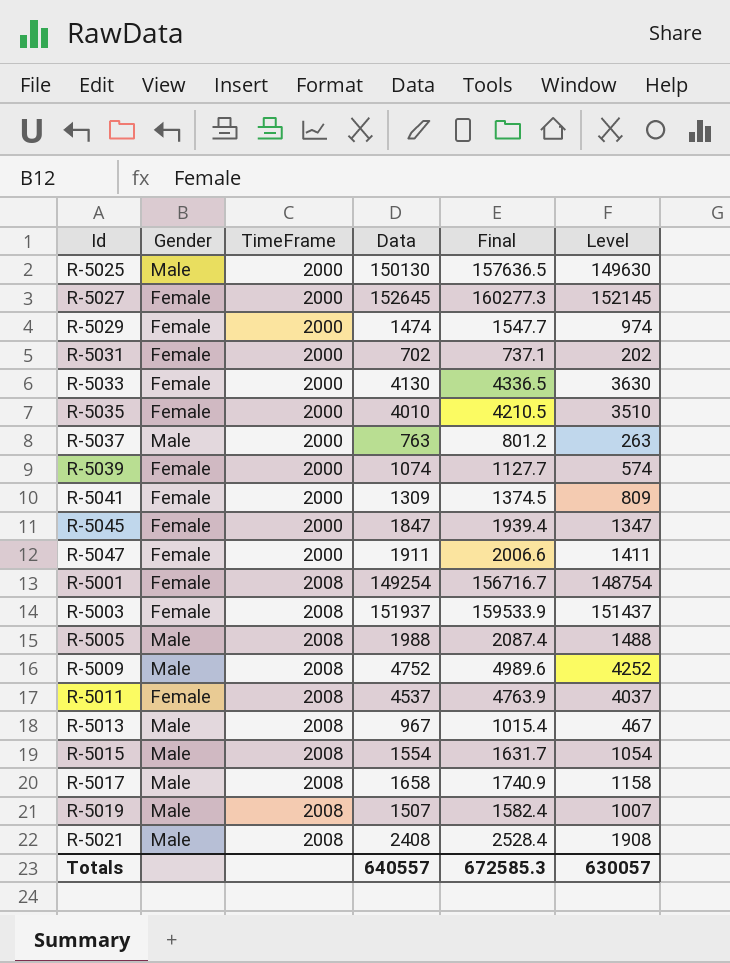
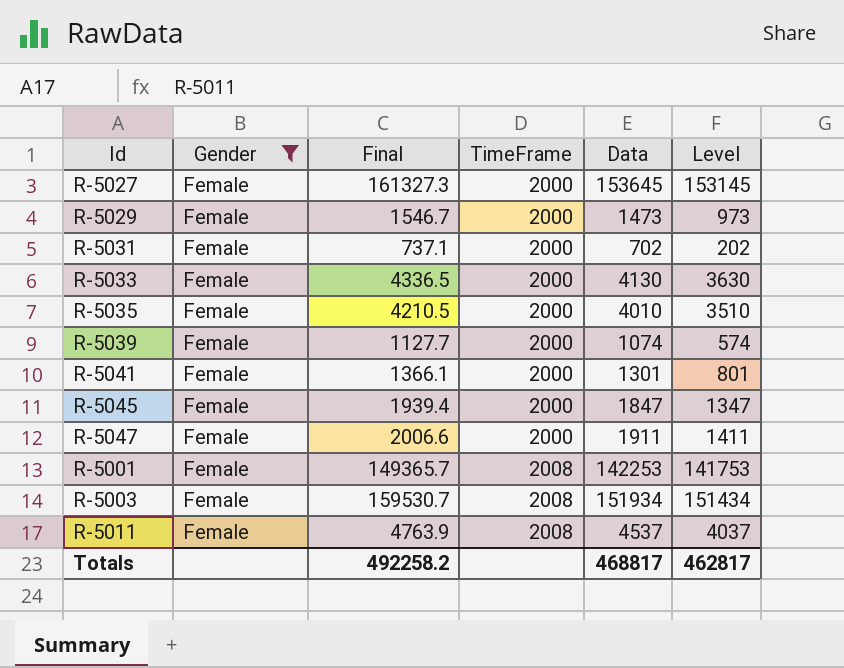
filter: none -> Gender = Female
column Final | position: 5 -> 3
R-5027 | Final: 160277.3 -> 161327.3
R-5027 | Data: 152645 -> 153645
R-5027 | Level: 152145 -> 153145
R-5029 | Final: 1547.7 -> 1546.7
R-5029 | Data: 1474 -> 1473
R-5029 | Level: 974 -> 973
R-5041 | Final: 1374.5 -> 1366.1
R-5041 | Data: 1309 -> 1301
R-5041 | Level: 809 -> 801
R-5001 | Final: 156716.7 -> 149365.7
R-5001 | Data: 149254 -> 142253
R-5001 | Level: 148754 -> 141753
R-5003 | Final: 159533.9 -> 159530.7
R-5003 | Data: 151937 -> 151934
R-5003 | Level: 151437 -> 151434
Totals | Final: 672585.3 -> 492258.2
Totals | Data: 640557 -> 468817
Totals | Level: 630057 -> 462817

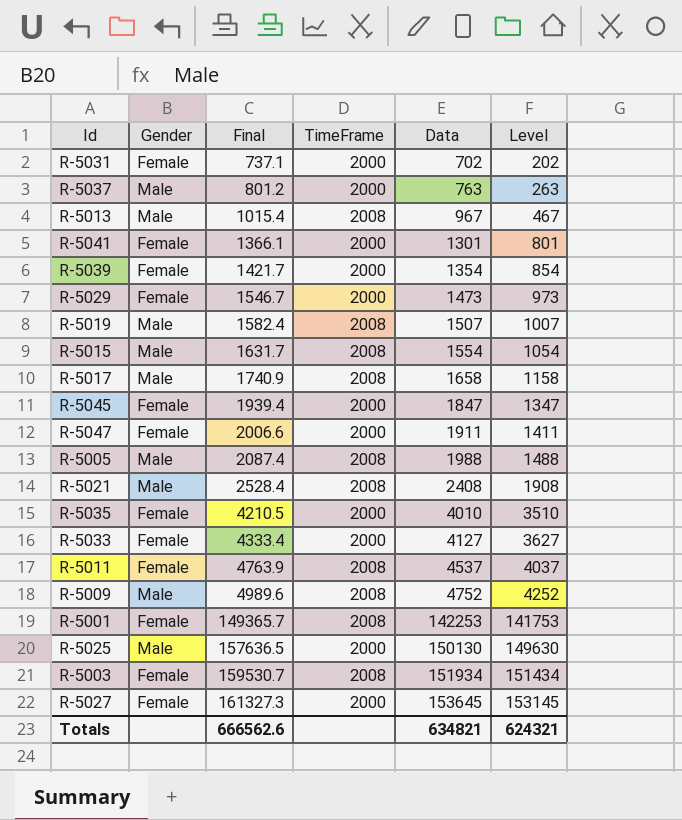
filter: Gender = Female -> none
row order: TimeFrame ascending -> Final ascending
R-5039 | Final: 1127.7 -> 1421.7
R-5039 | Data: 1074 -> 1354
R-5039 | Level: 574 -> 854
R-5033 | Final: 4336.5 -> 4333.4
R-5033 | Data: 4130 -> 4127
R-5033 | Level: 3630 -> 3627
Totals | Final: 492258.2 -> 666562.6
Totals | Data: 468817 -> 634821
Totals | Level: 462817 -> 624321

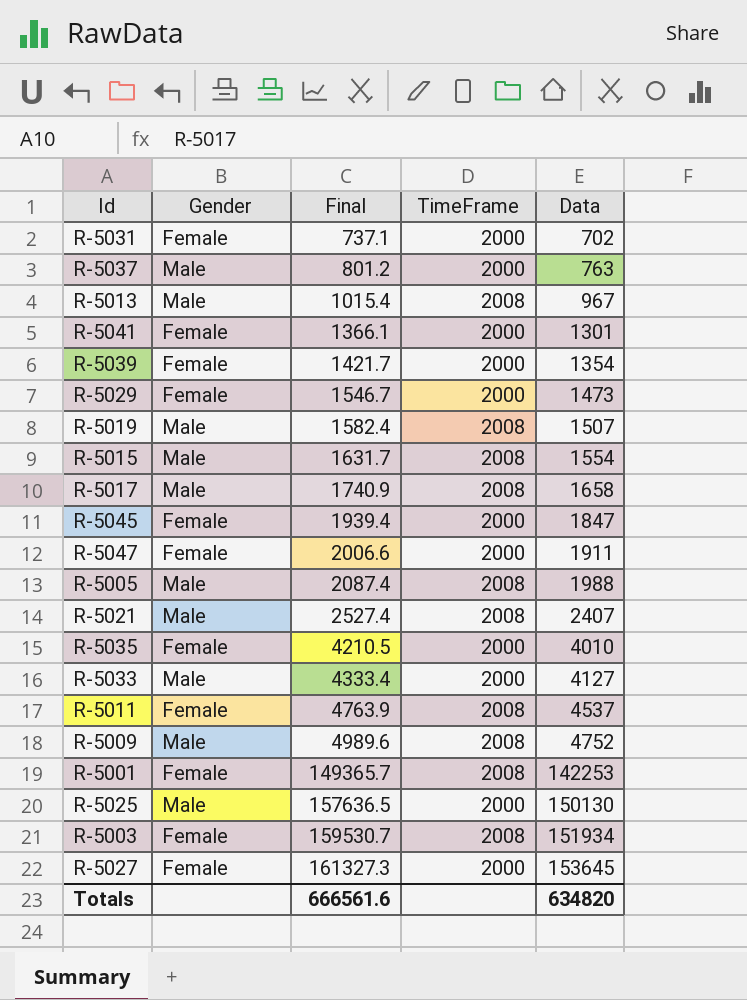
column Level | formula: [Data] - 500 -> none
R-5021 | Final: 2528.4 -> 2527.4
R-5021 | Data: 2408 -> 2407
R-5033 | Gender: Female -> Male
Totals | Final: 666562.6 -> 666561.6
Totals | Data: 634821 -> 634820

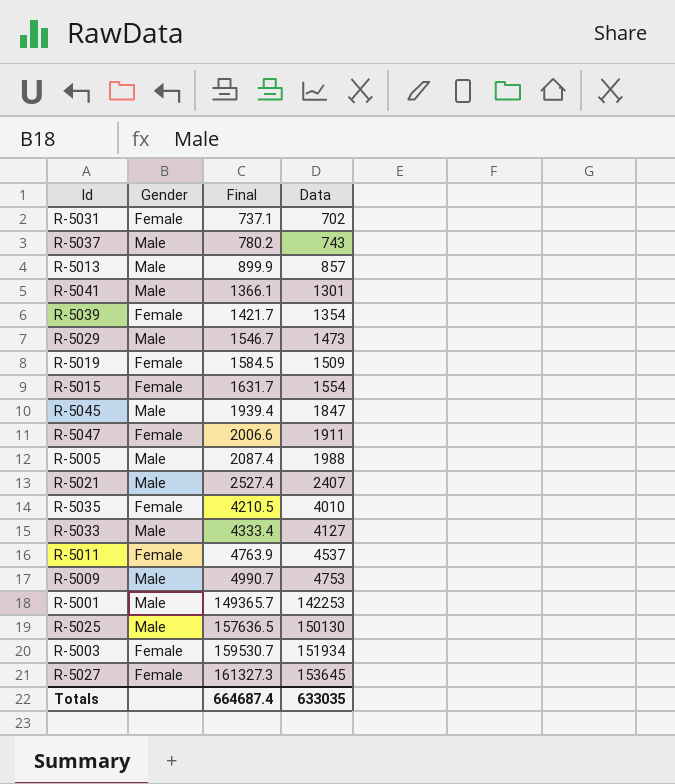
column TimeFrame | position: 4 -> none
row R-5017: Male | 1740.9 | 2008 | 1658 -> none
R-5037 | Final: 801.2 -> 780.2
R-5037 | Data: 763 -> 743
R-5013 | Final: 1015.4 -> 899.9
R-5013 | Data: 967 -> 857
R-5041 | Gender: Female -> Male
R-5029 | Gender: Female -> Male
R-5019 | Gender: Male -> Female
R-5019 | Final: 1582.4 -> 1584.5
R-5019 | Data: 1507 -> 1509
R-5015 | Gender: Male -> Female
R-5045 | Gender: Female -> Male
R-5009 | Final: 4989.6 -> 4990.7
R-5009 | Data: 4752 -> 4753
R-5001 | Gender: Female -> Male
Totals | Final: 666561.6 -> 664687.4
Totals | Data: 634820 -> 633035

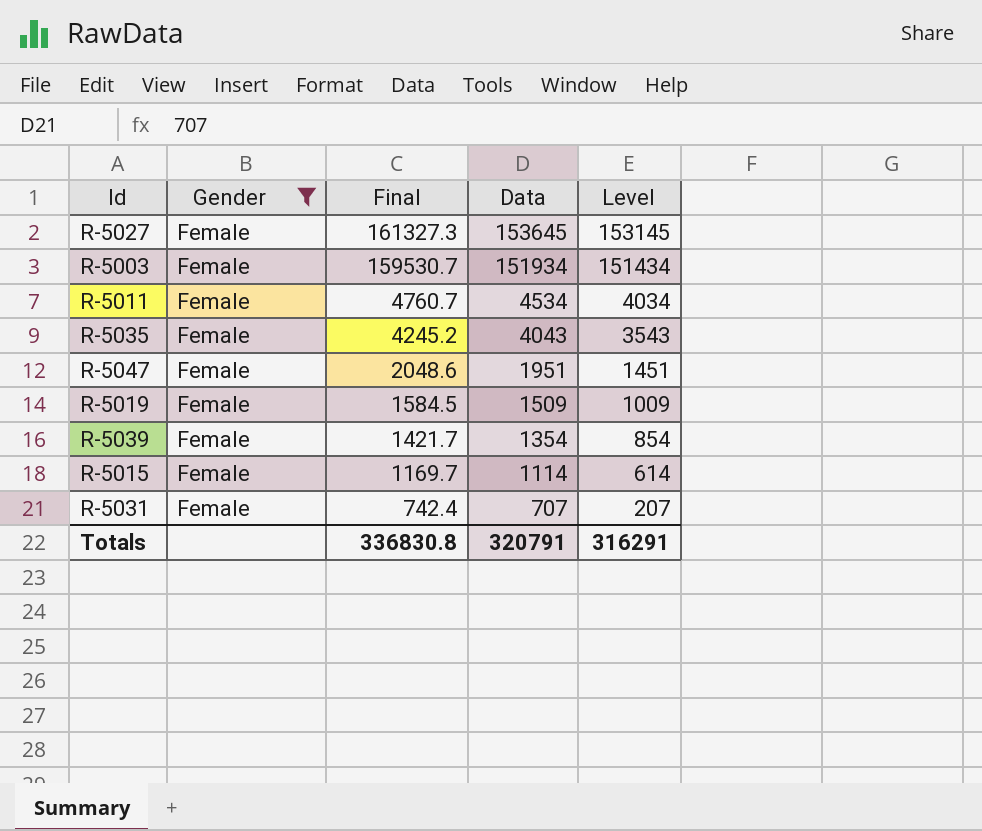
filter: none -> Gender = Female
row order: Final ascending -> Final descending
column Level | formula: none -> [Data] - 500
R-5011 | Final: 4763.9 -> 4760.7
R-5011 | Data: 4537 -> 4534
R-5035 | Final: 4210.5 -> 4245.2
R-5035 | Data: 4010 -> 4043
R-5047 | Final: 2006.6 -> 2048.6
R-5047 | Data: 1911 -> 1951
R-5015 | Final: 1631.7 -> 1169.7
R-5015 | Data: 1554 -> 1114
R-5031 | Final: 737.1 -> 742.4
R-5031 | Data: 702 -> 707
Totals | Final: 664687.4 -> 336830.8
Totals | Data: 633035 -> 320791

